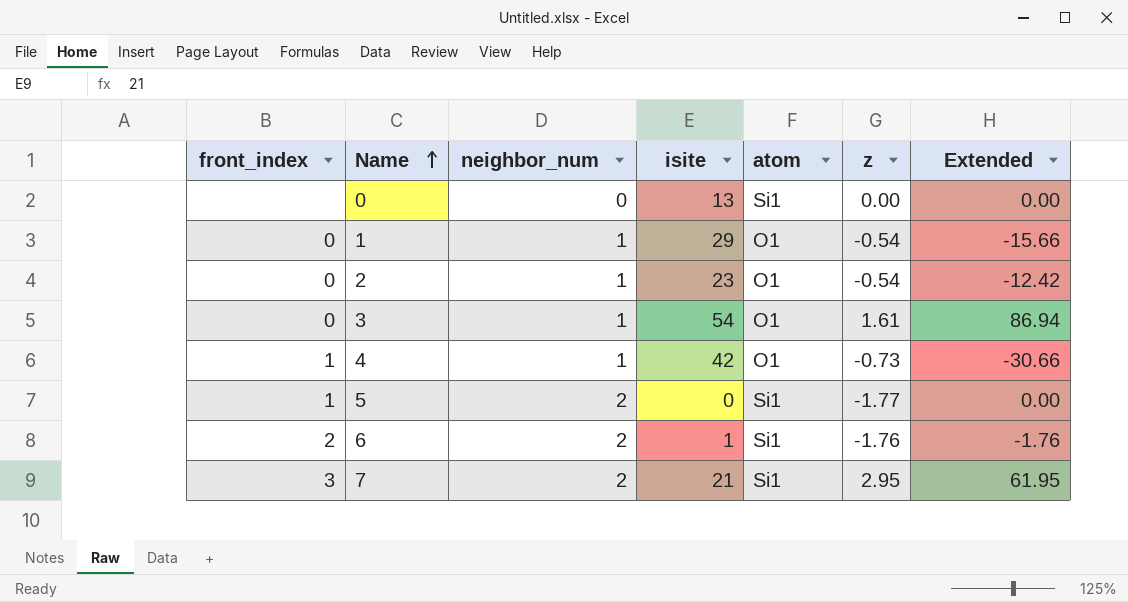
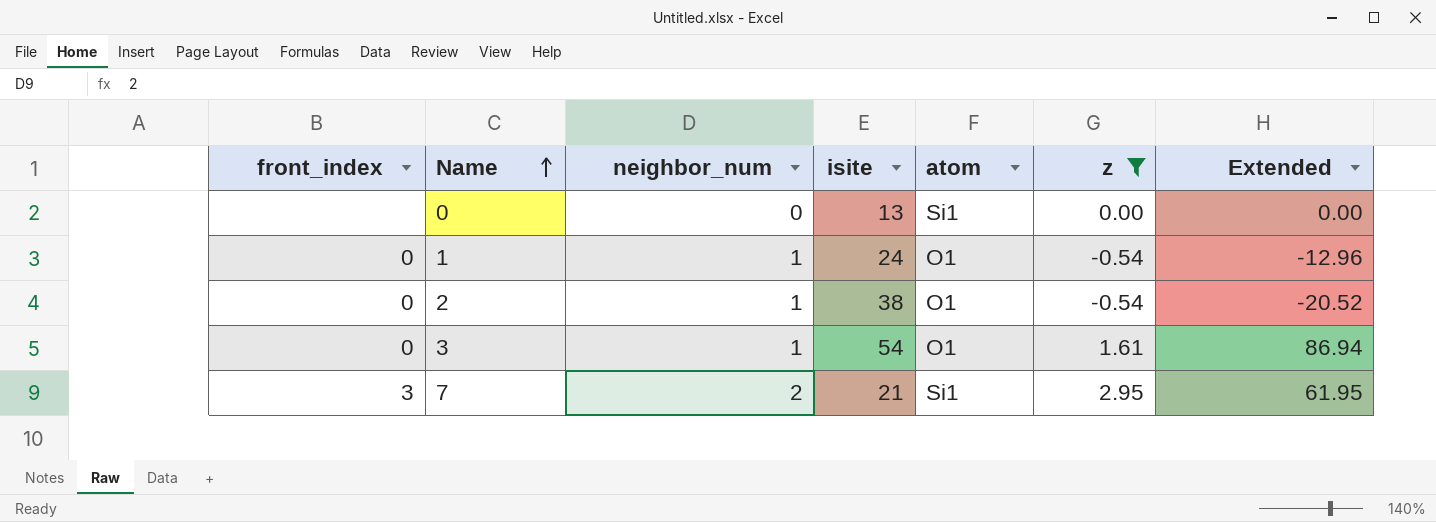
filter: none -> z >= -0.54
1 | isite: 29 -> 24
1 | Extended: -15.66 -> -12.96
2 | isite: 23 -> 38
2 | Extended: -12.42 -> -20.52

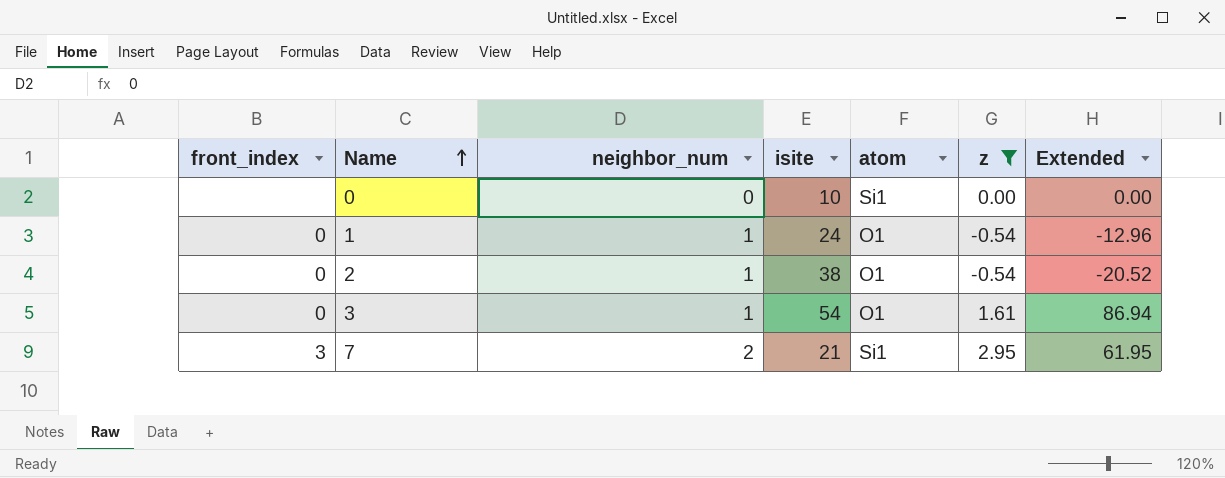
0 | isite: 13 -> 10

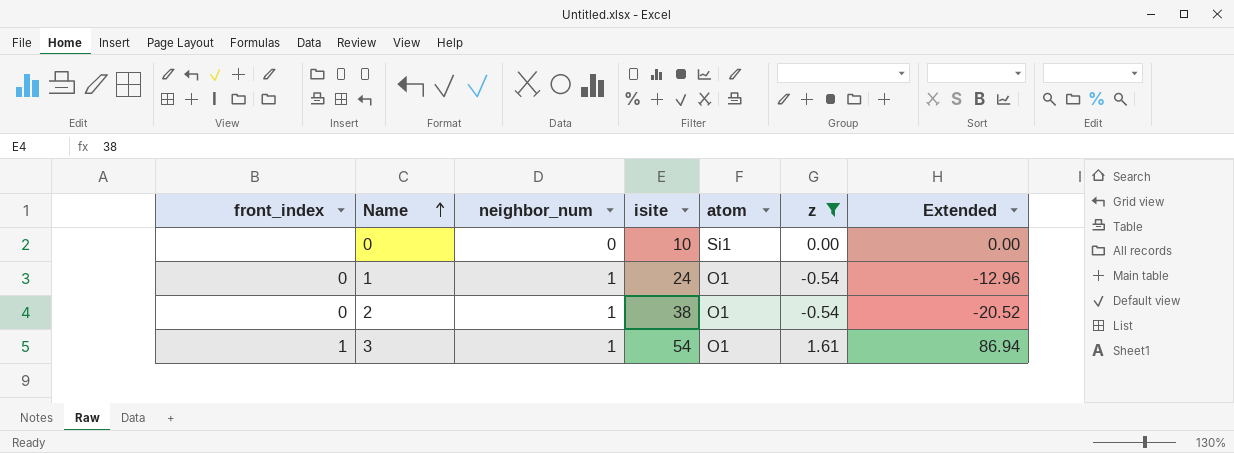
row 7: 3 | 2 | 21 | Si1 | 2.95 | 61.95 -> none
3 | front_index: 0 -> 1

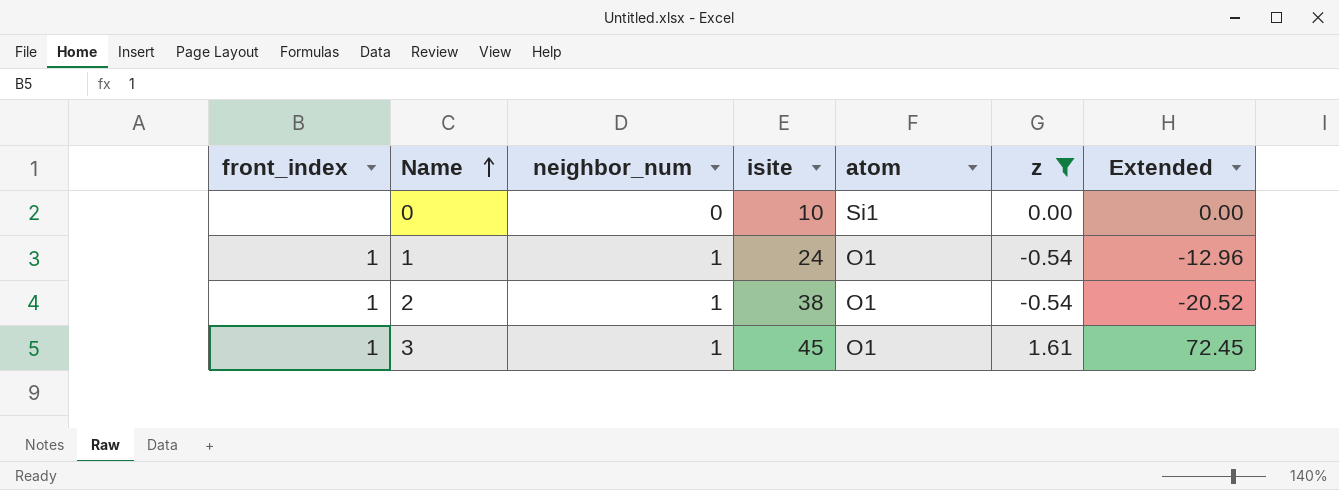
1 | front_index: 0 -> 1
2 | front_index: 0 -> 1
3 | isite: 54 -> 45
3 | Extended: 86.94 -> 72.45

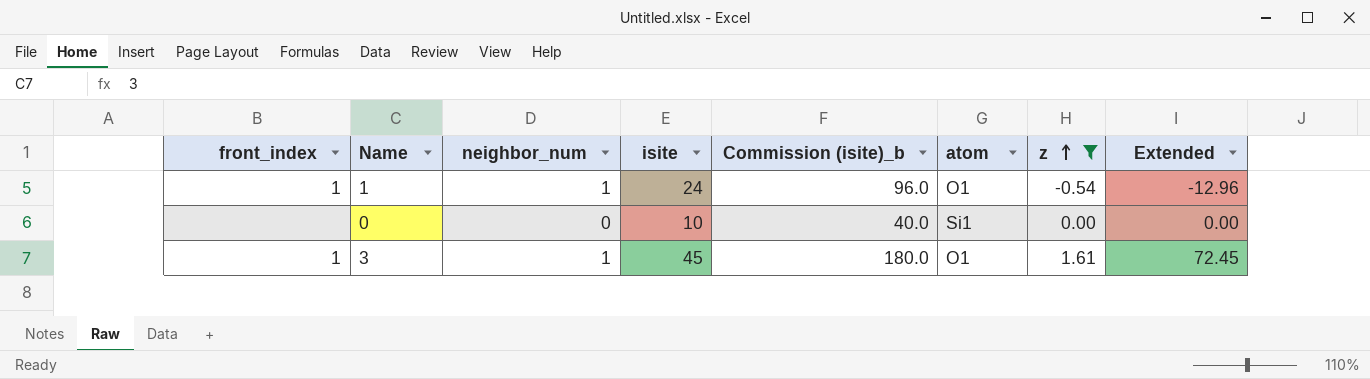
row order: Name ascending -> z ascending
column Commission (isite)_b | formula: none -> [isite] * 4
row 2: 1 | 1 | 38 | O1 | -0.54 | -20.52 -> none

